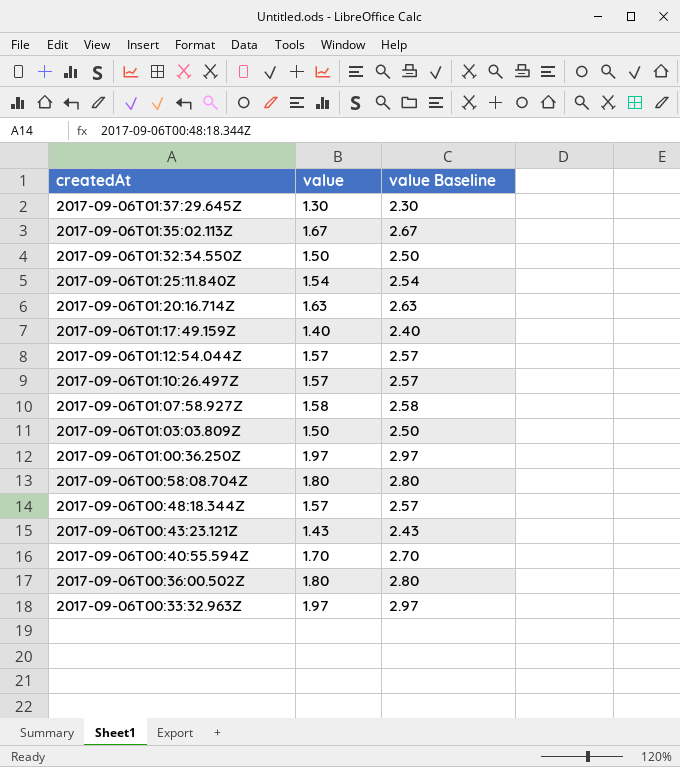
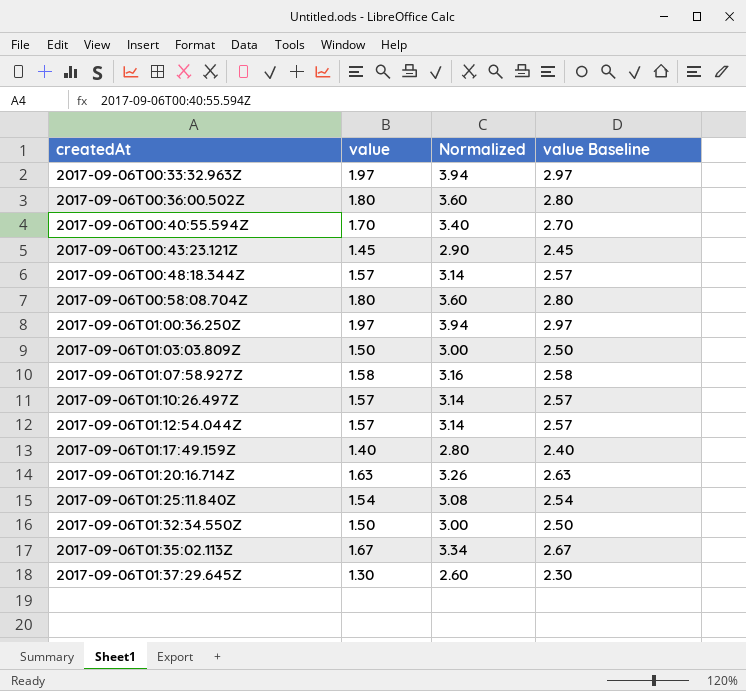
row order: createdAt descending -> createdAt ascending
column Normalized | formula: none -> [value] * 2
2017-09-06T00:43:23.121Z | value: 1.43 -> 1.45
2017-09-06T00:43:23.121Z | value Baseline: 2.43 -> 2.45

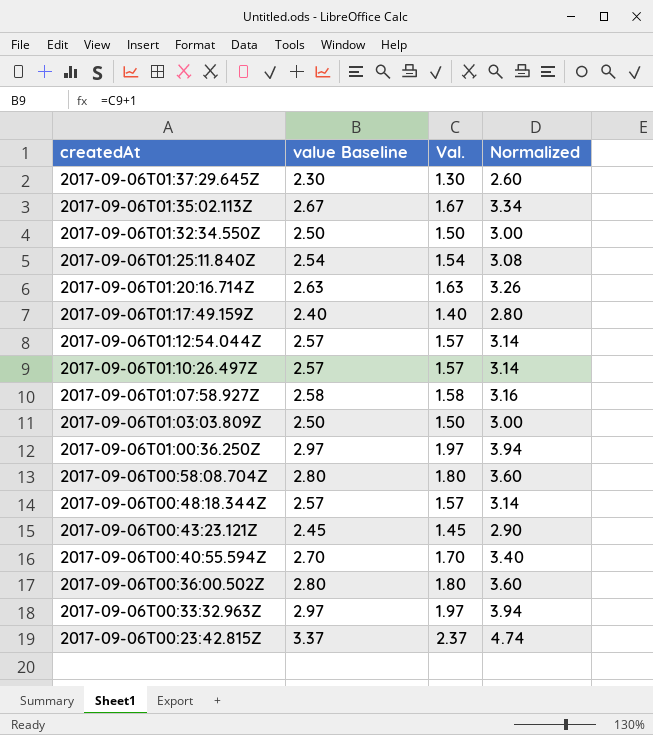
row order: createdAt ascending -> createdAt descending
column value Baseline | position: 4 -> 2
column name: value -> Val.
row 2017-09-06T00:23:42.815Z: none -> 3.37 | 2.37 | 4.74

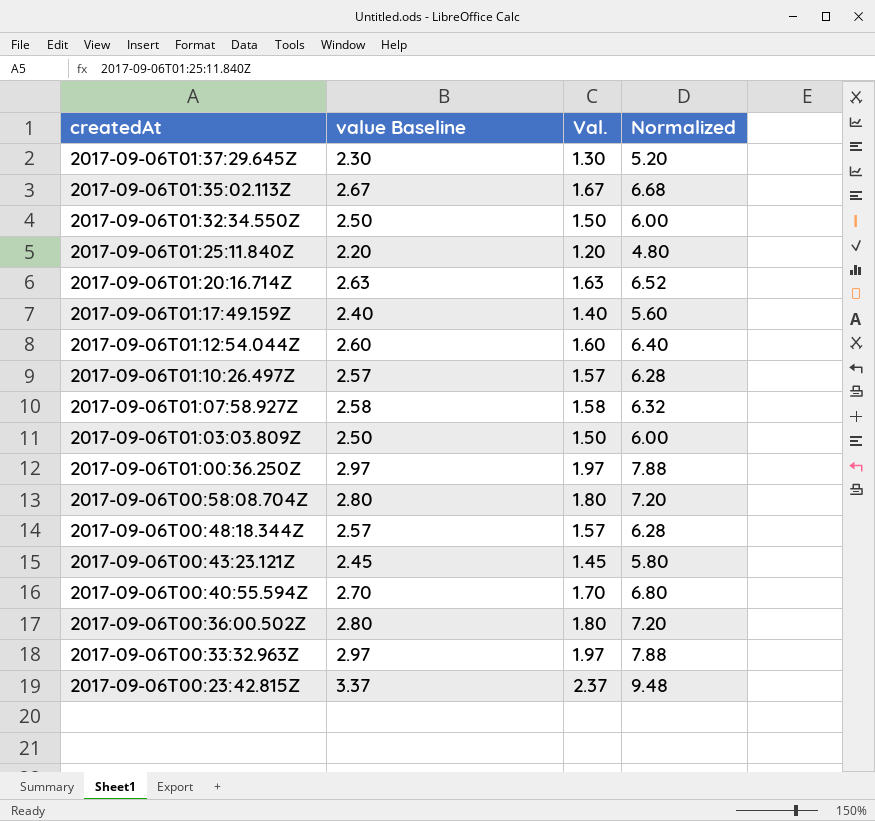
column Normalized | formula: [Val.] * 2 -> [Val.] * 4
2017-09-06T01:25:11.840Z | value Baseline: 2.54 -> 2.20
2017-09-06T01:25:11.840Z | Val.: 1.54 -> 1.20
2017-09-06T01:12:54.044Z | value Baseline: 2.57 -> 2.60
2017-09-06T01:12:54.044Z | Val.: 1.57 -> 1.60

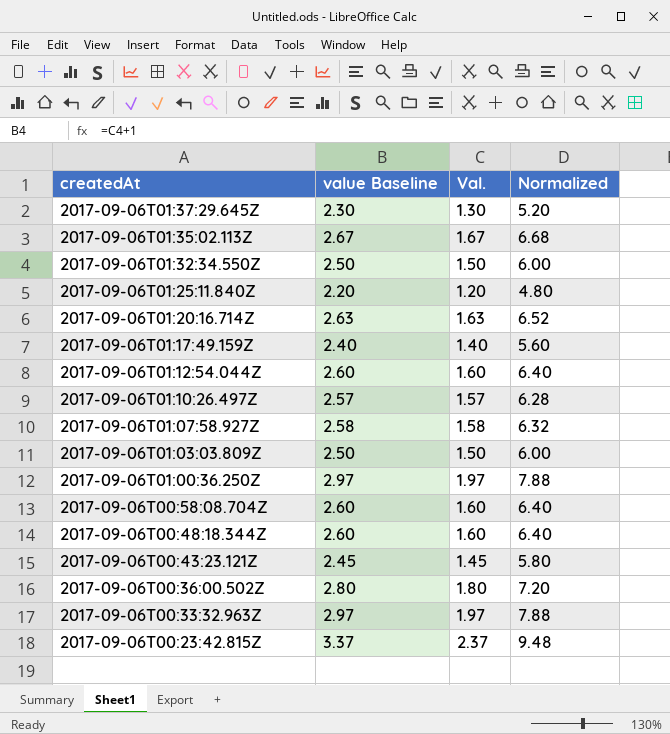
row 2017-09-06T00:40:55.594Z: 2.70 | 1.70 | 6.80 -> none
2017-09-06T00:58:08.704Z | value Baseline: 2.80 -> 2.60
2017-09-06T00:58:08.704Z | Val.: 1.80 -> 1.60
2017-09-06T00:58:08.704Z | Normalized: 7.20 -> 6.40
2017-09-06T00:48:18.344Z | value Baseline: 2.57 -> 2.60
2017-09-06T00:48:18.344Z | Val.: 1.57 -> 1.60
2017-09-06T00:48:18.344Z | Normalized: 6.28 -> 6.40

